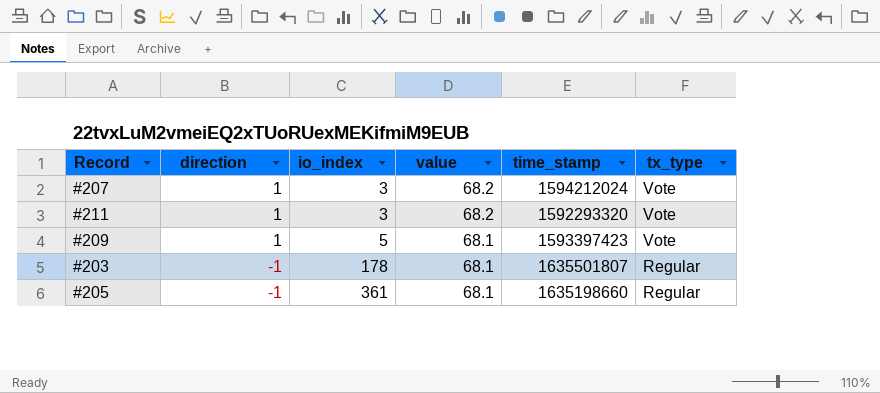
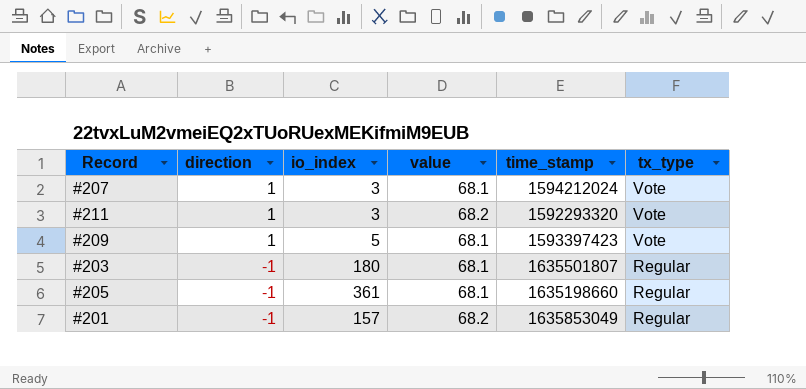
#207 | value: 68.2 -> 68.1
#203 | io_index: 178 -> 180
row #201: none -> -1 | 157 | 68.2 | 1635853049 | Regular

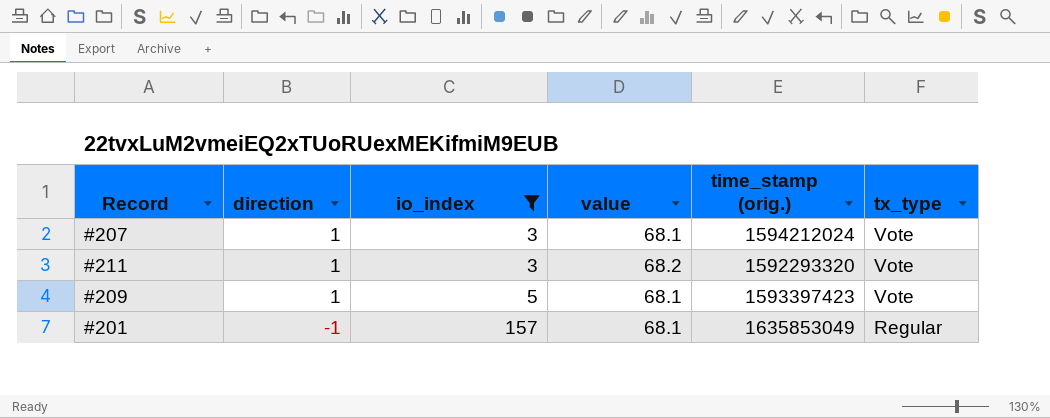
filter: none -> io_index <= 157
column name: time_stamp -> time_stamp (orig.)
#201 | value: 68.2 -> 68.1

